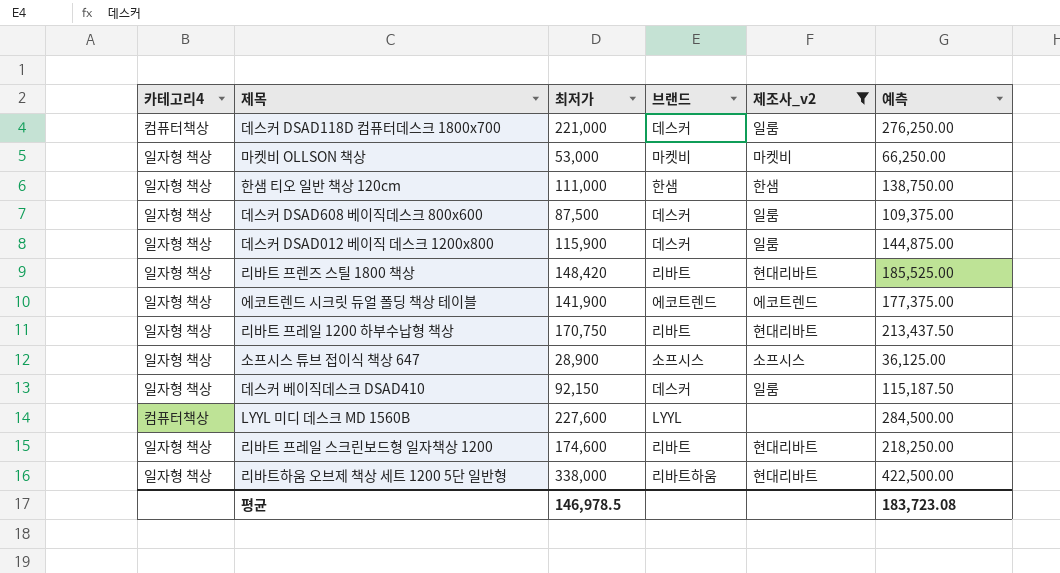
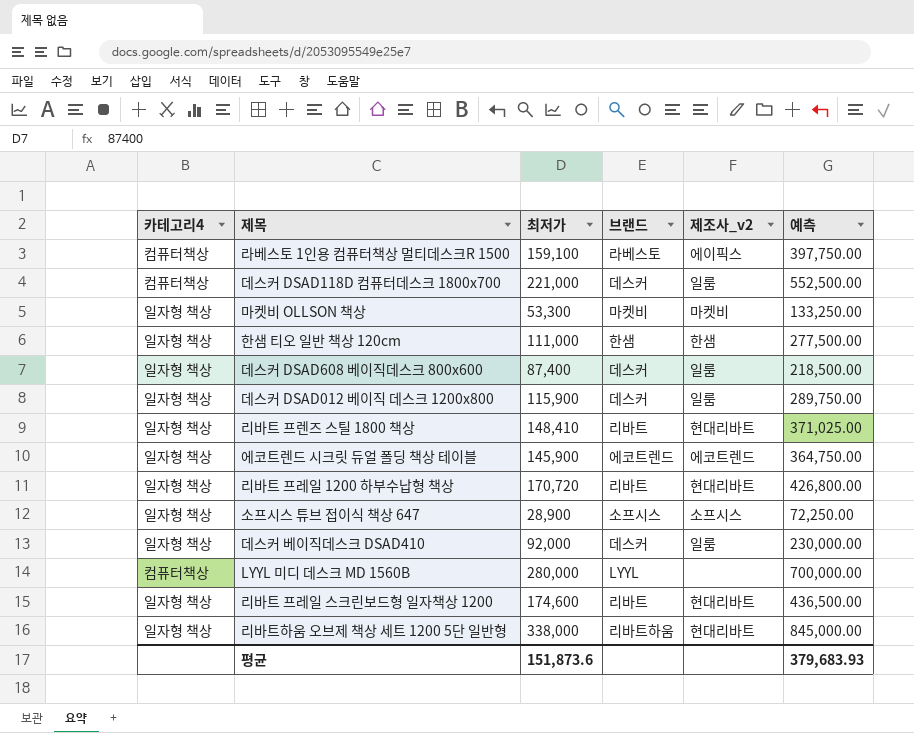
filter: 제조사_v2 != 에이픽스 -> none
column 예측 | formula: [최저가] * 1.25 -> [최저가] * 2.5
마켓비 OLLSON 책상 | 최저가: 53,000 -> 53,300
데스커 DSAD608 베이직데스크 800x600 | 최저가: 87,500 -> 87,400
리바트 프렌즈 스틸 1800 책상 | 최저가: 148,420 -> 148,410
에코트렌드 시크릿 듀얼 폴딩 책상 테이블 | 최저가: 141,900 -> 145,900
리바트 프레일 1200 하부수납형 책상 | 최저가: 170,750 -> 170,720
데스커 베이직데스크 DSAD410 | 최저가: 92,150 -> 92,000
LYYL 미디 데스크 MD 1560B | 최저가: 227,600 -> 280,000
평균 | 최저가: 146,978.5 -> 151,873.6
평균 | 예측: 183,723.08 -> 379,683.93

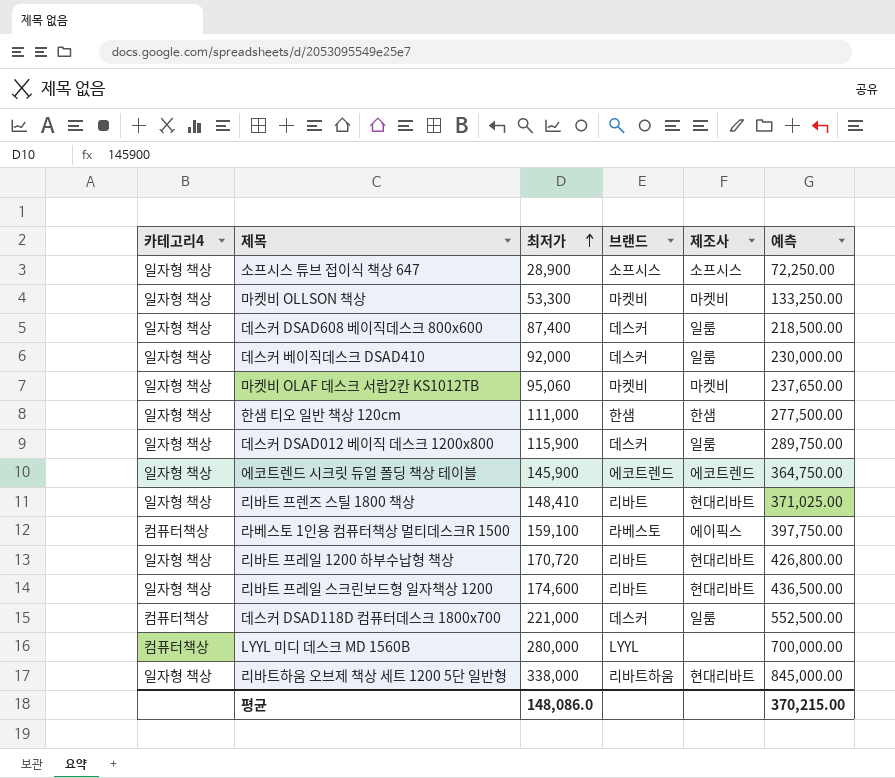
row order: none -> 최저가 ascending
column name: 제조사_v2 -> 제조사
row 마켓비 OLAF 데스크 서랍2칸 KS1012TB: none -> 일자형 책상 | 95,060 | 마켓비 | 마켓비 | 237,650.00
평균 | 최저가: 151,873.6 -> 148,086.0
평균 | 예측: 379,683.93 -> 370,215.00

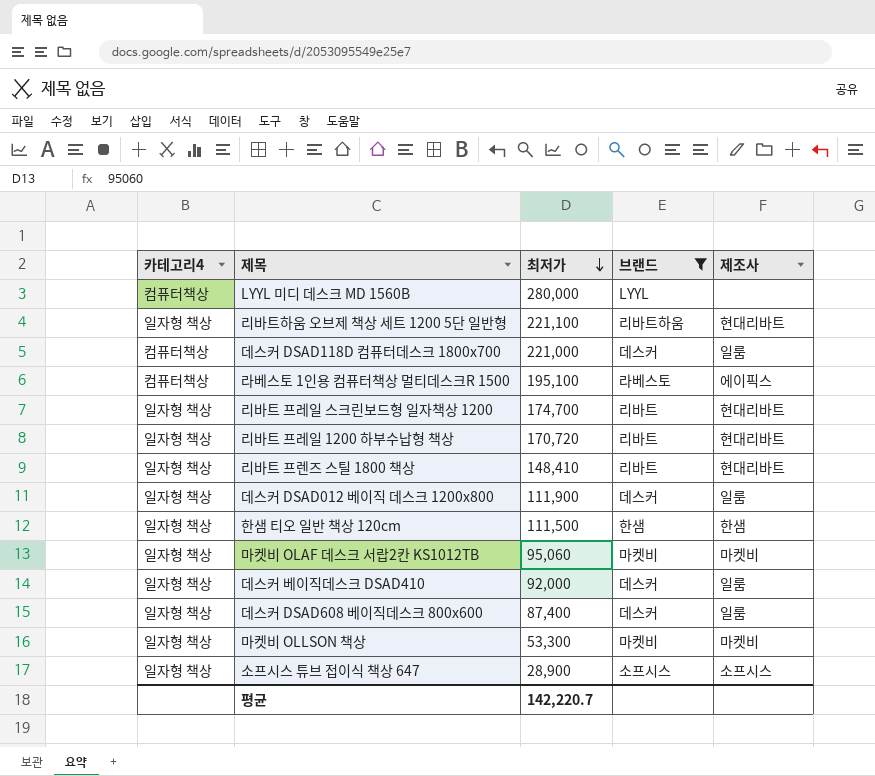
filter: none -> 브랜드 != 에코트렌드
row order: 최저가 ascending -> 최저가 descending
column 예측 | formula: [최저가] * 2.5 -> none
리바트하움 오브제 책상 세트 1200 5단 일반형 | 최저가: 338,000 -> 221,100
라베스토 1인용 컴퓨터책상 멀티데스크R 1500 | 최저가: 159,100 -> 195,100
리바트 프레일 스크린보드형 일자책상 1200 | 최저가: 174,600 -> 174,700
데스커 DSAD012 베이직 데스크 1200x800 | 최저가: 115,900 -> 111,900
한샘 티오 일반 책상 120cm | 최저가: 111,000 -> 111,500
평균 | 최저가: 148,086.0 -> 142,220.7

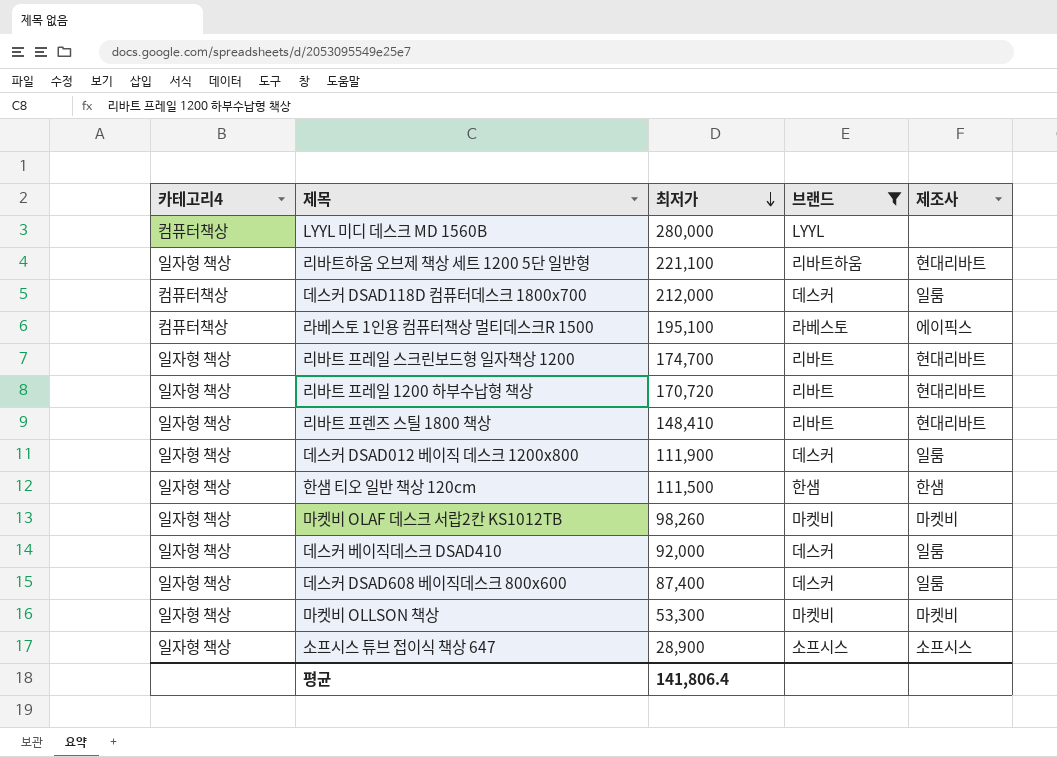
데스커 DSAD118D 컴퓨터데스크 1800x700 | 최저가: 221,000 -> 212,000
마켓비 OLAF 데스크 서랍2칸 KS1012TB | 최저가: 95,060 -> 98,260
평균 | 최저가: 142,220.7 -> 141,806.4

